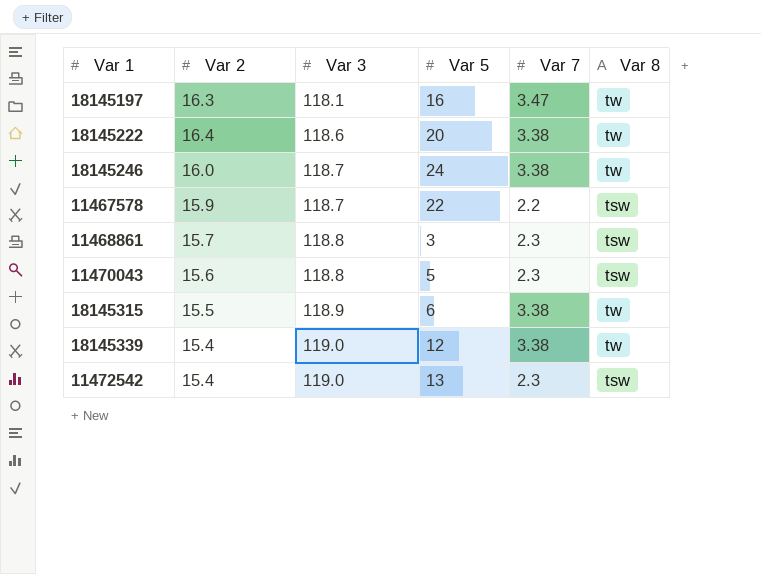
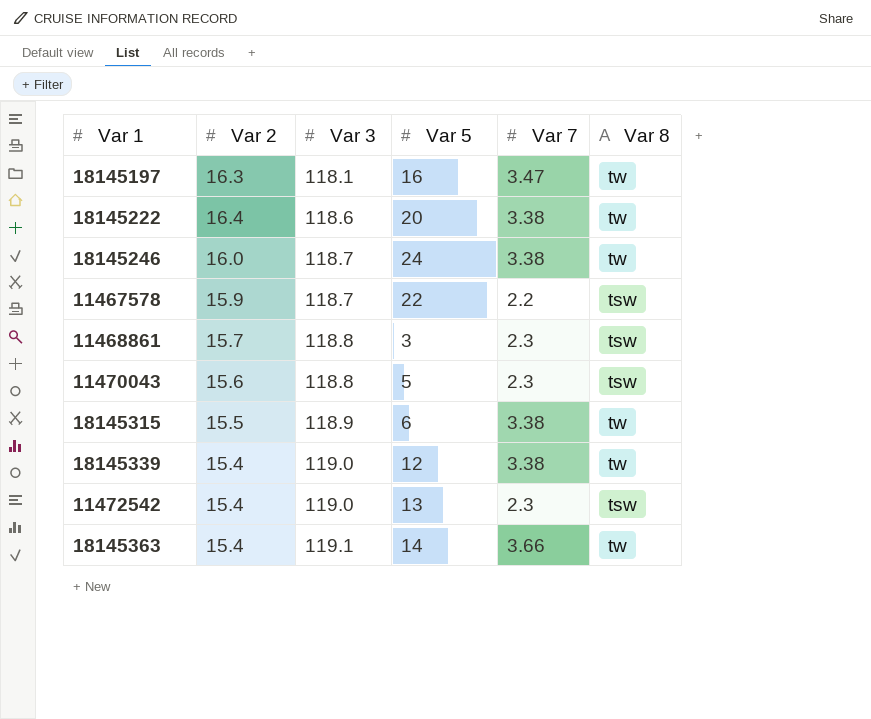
row 18145363: none -> 15.4 | 119.1 | 14 | 3.66 | tw

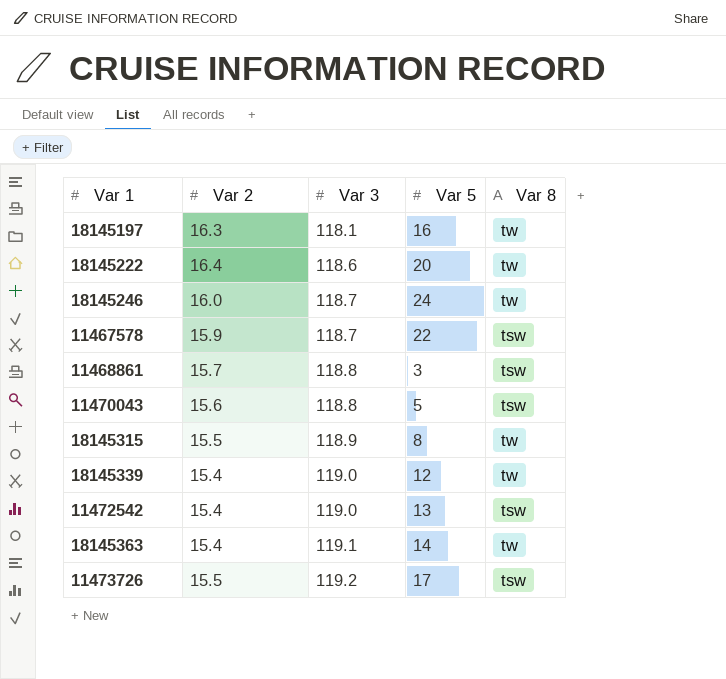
column Var 7 | position: 5 -> none
18145315 | Var 5: 6 -> 8
row 11473726: none -> 15.5 | 119.2 | 17 | tsw

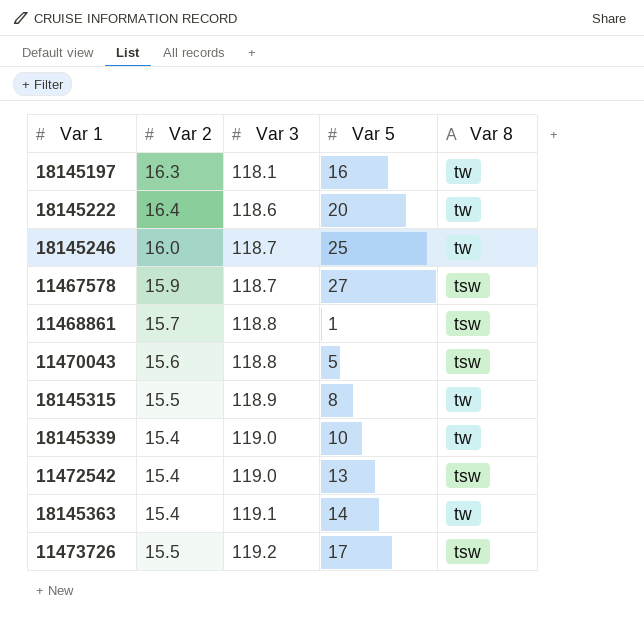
18145246 | Var 5: 24 -> 25
11467578 | Var 5: 22 -> 27
11468861 | Var 5: 3 -> 1
18145339 | Var 5: 12 -> 10

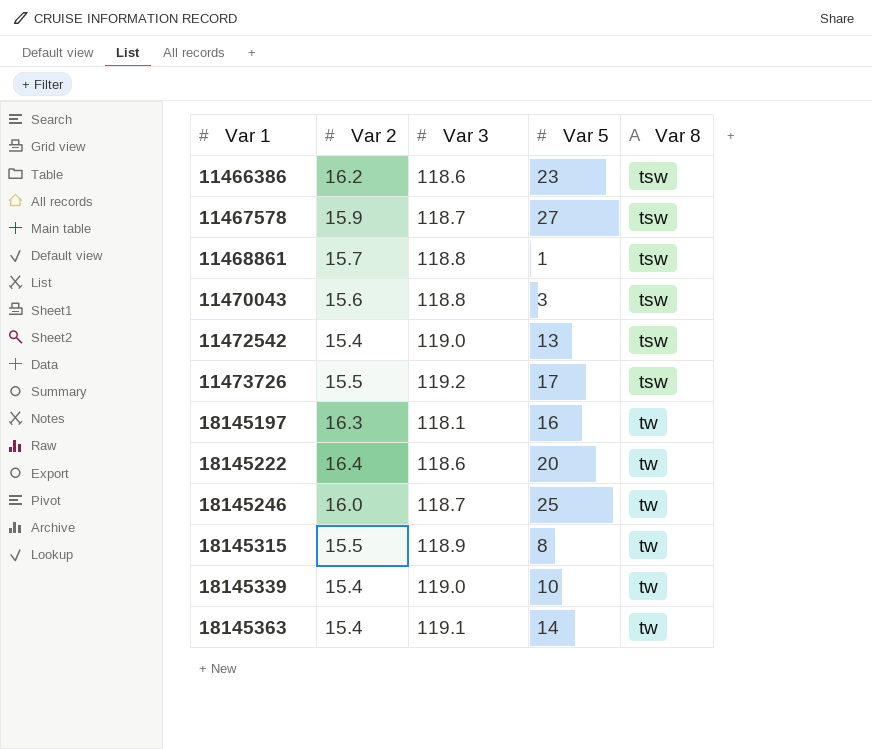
row order: Var 3 ascending -> Var 1 ascending
row 11466386: none -> 16.2 | 118.6 | 23 | tsw
11470043 | Var 5: 5 -> 3

